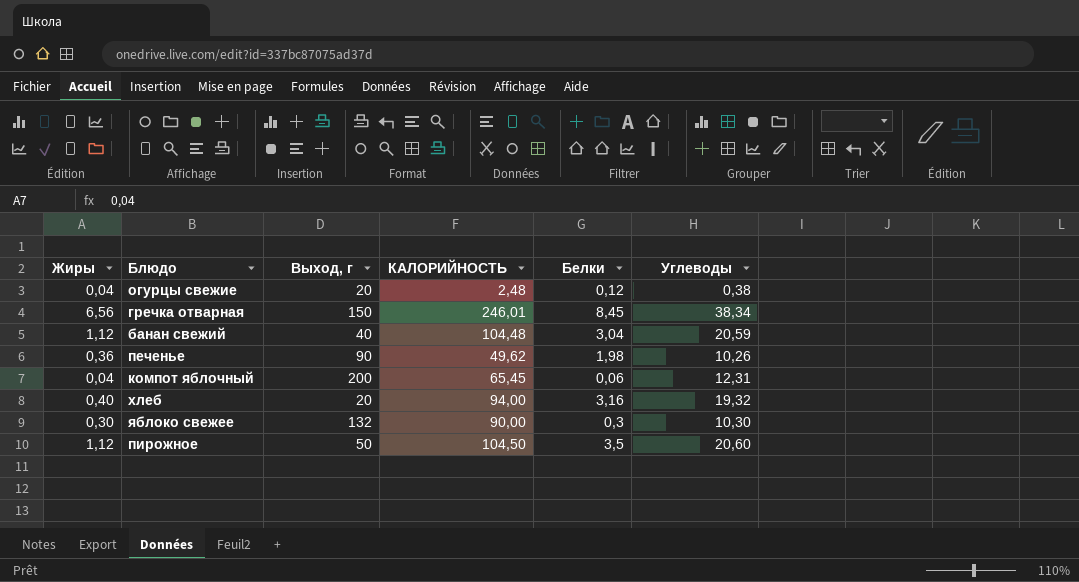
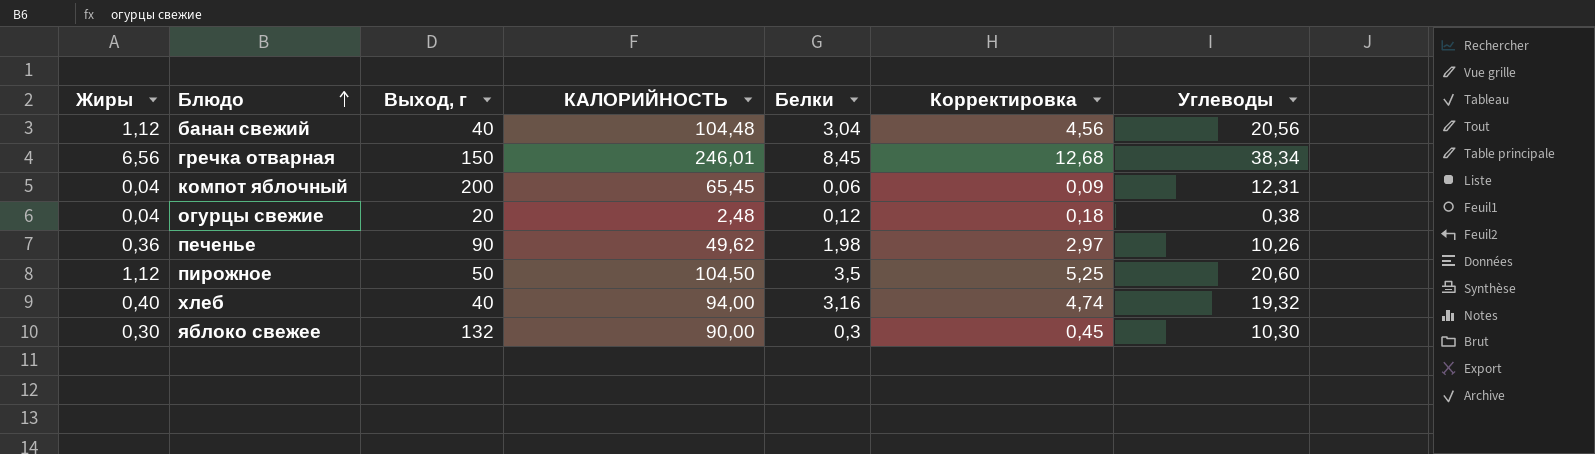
row order: none -> Блюдо ascending
column Корректировка | formula: none -> [Белки] * 1,5
банан свежий | Углеводы: 20,59 -> 20,56
хлеб | Выход, г: 20 -> 40

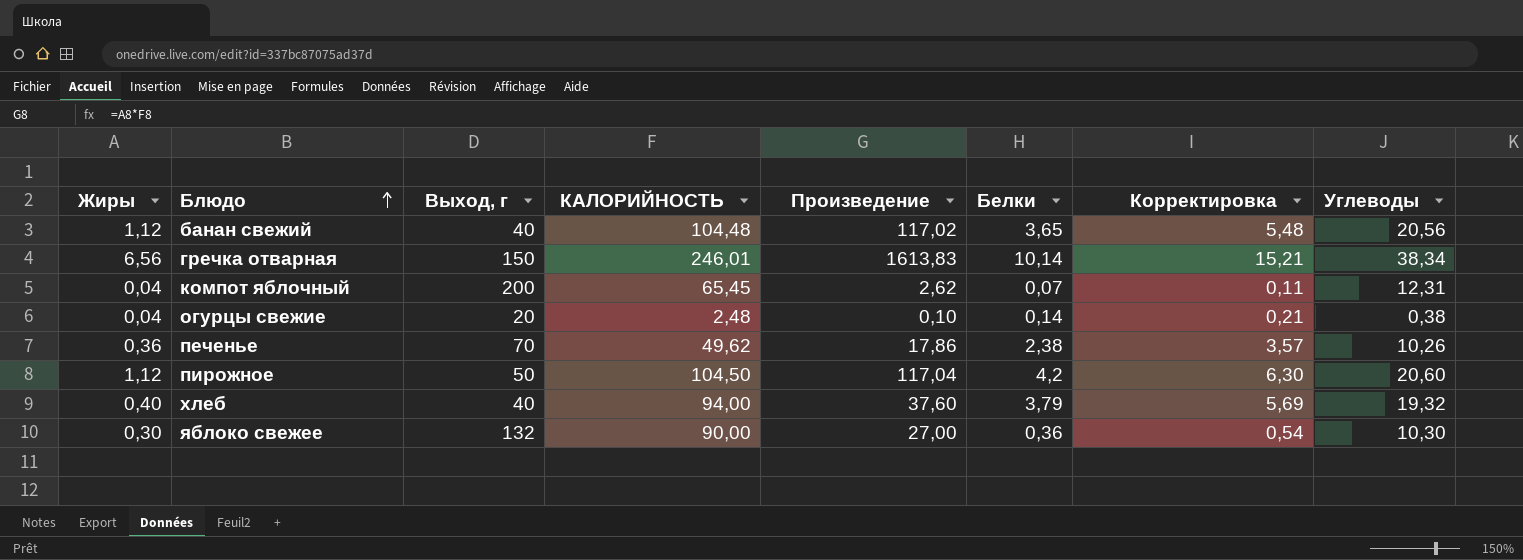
column Произведение | formula: none -> [Жиры] * [КАЛОРИЙНОСТЬ]
банан свежий | Белки: 3,04 -> 3,65
банан свежий | Корректировка: 4,56 -> 5,48
гречка отварная | Белки: 8,45 -> 10,14
гречка отварная | Корректировка: 12,68 -> 15,21
компот яблочный | Белки: 0,06 -> 0,07
компот яблочный | Корректировка: 0,09 -> 0,11
огурцы свежие | Белки: 0,12 -> 0,14
огурцы свежие | Корректировка: 0,18 -> 0,21
печенье | Выход, г: 90 -> 70
печенье | Белки: 1,98 -> 2,38
печенье | Корректировка: 2,97 -> 3,57
пирожное | Белки: 3,5 -> 4,2
пирожное | Корректировка: 5,25 -> 6,30
хлеб | Белки: 3,16 -> 3,79
хлеб | Корректировка: 4,74 -> 5,69
яблоко свежее | Белки: 0,3 -> 0,36
яблоко свежее | Корректировка: 0,45 -> 0,54

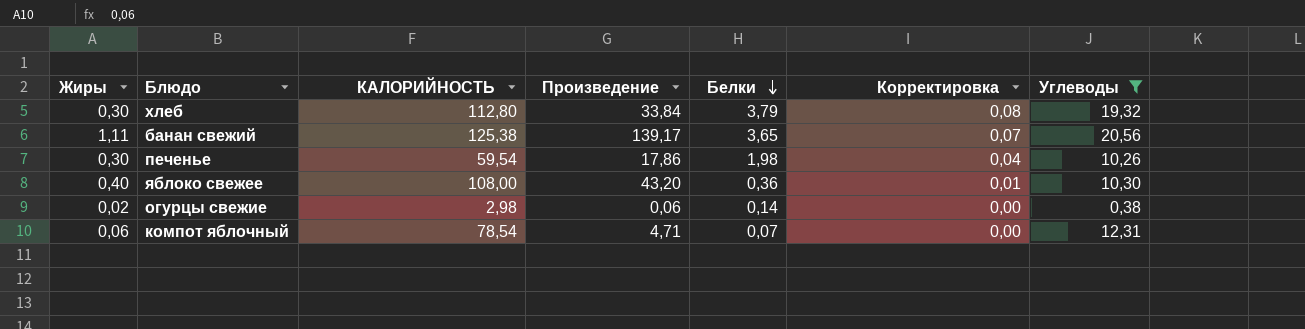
filter: none -> Углеводы <= 20,56
row order: Блюдо ascending -> Белки descending
column Выход, г | position: 3 -> none
column Корректировка | formula: [Белки] * 1,5 -> [Белки] * 0,02
хлеб | Жиры: 0,40 -> 0,30
хлеб | КАЛОРИЙНОСТЬ: 94,00 -> 112,80
хлеб | Произведение: 37,60 -> 33,84
банан свежий | Жиры: 1,12 -> 1,11
банан свежий | КАЛОРИЙНОСТЬ: 104,48 -> 125,38
банан свежий | Произведение: 117,02 -> 139,17
печенье | Жиры: 0,36 -> 0,30
печенье | КАЛОРИЙНОСТЬ: 49,62 -> 59,54
печенье | Белки: 2,38 -> 1,98
яблоко свежее | Жиры: 0,30 -> 0,40
яблоко свежее | КАЛОРИЙНОСТЬ: 90,00 -> 108,00
яблоко свежее | Произведение: 27,00 -> 43,20
огурцы свежие | Жиры: 0,04 -> 0,02
огурцы свежие | КАЛОРИЙНОСТЬ: 2,48 -> 2,98
огурцы свежие | Произведение: 0,10 -> 0,06
компот яблочный | Жиры: 0,04 -> 0,06
компот яблочный | КАЛОРИЙНОСТЬ: 65,45 -> 78,54
компот яблочный | Произведение: 2,62 -> 4,71

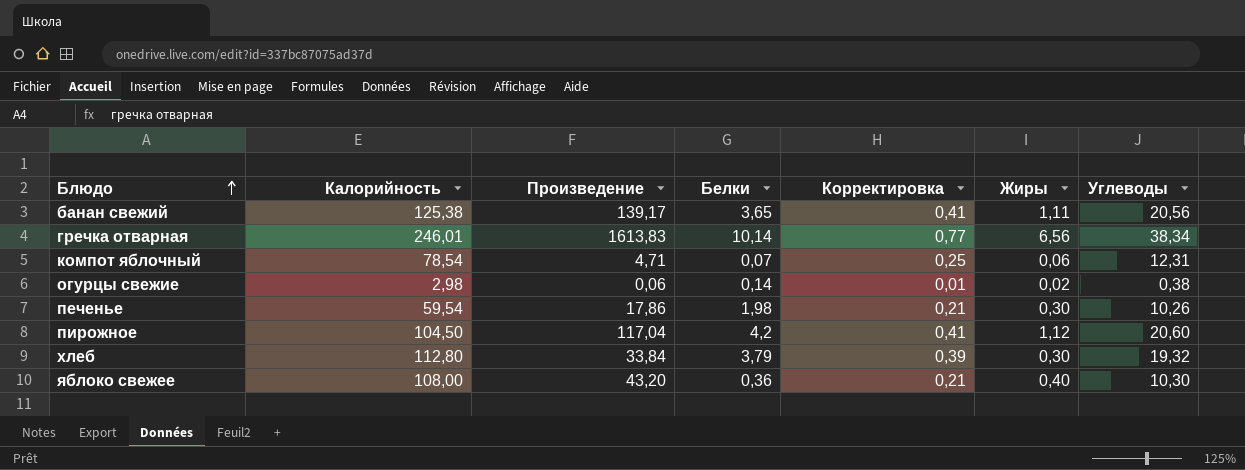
filter: Углеводы <= 20,56 -> none
row order: Белки descending -> Блюдо ascending
column name: КАЛОРИЙНОСТЬ -> Калорийность
column Корректировка | formula: [Белки] * 0,02 -> [Углеводы] * 0,02
column Жиры | position: 1 -> 6

